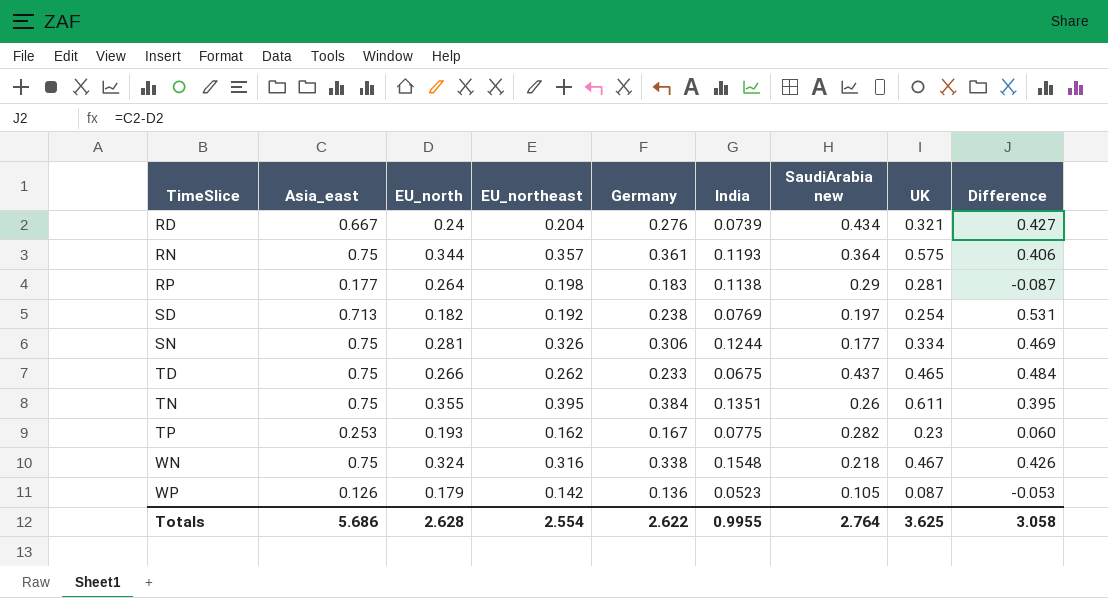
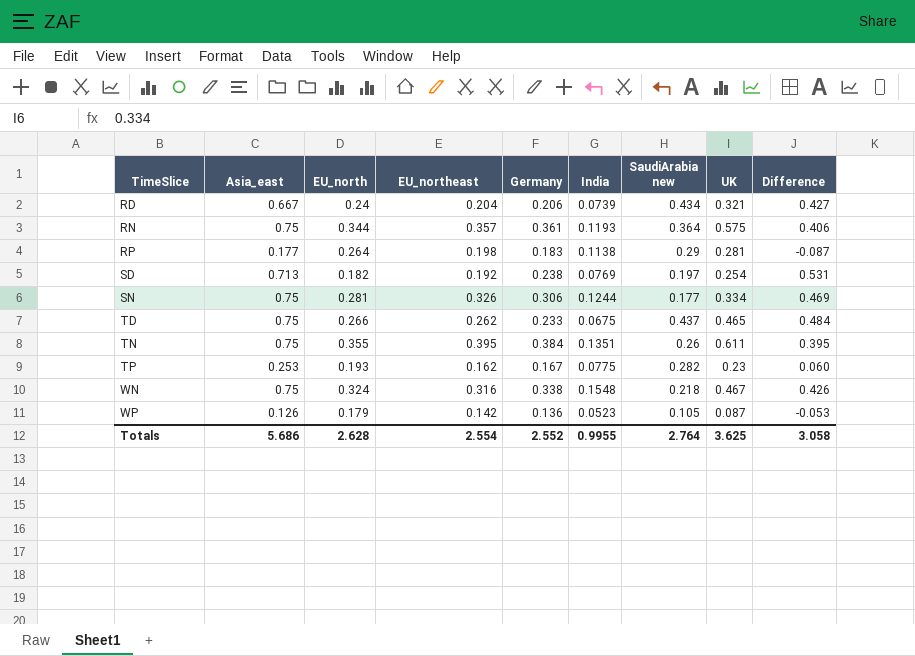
RD | Germany: 0.276 -> 0.206
Totals | Germany: 2.622 -> 2.552

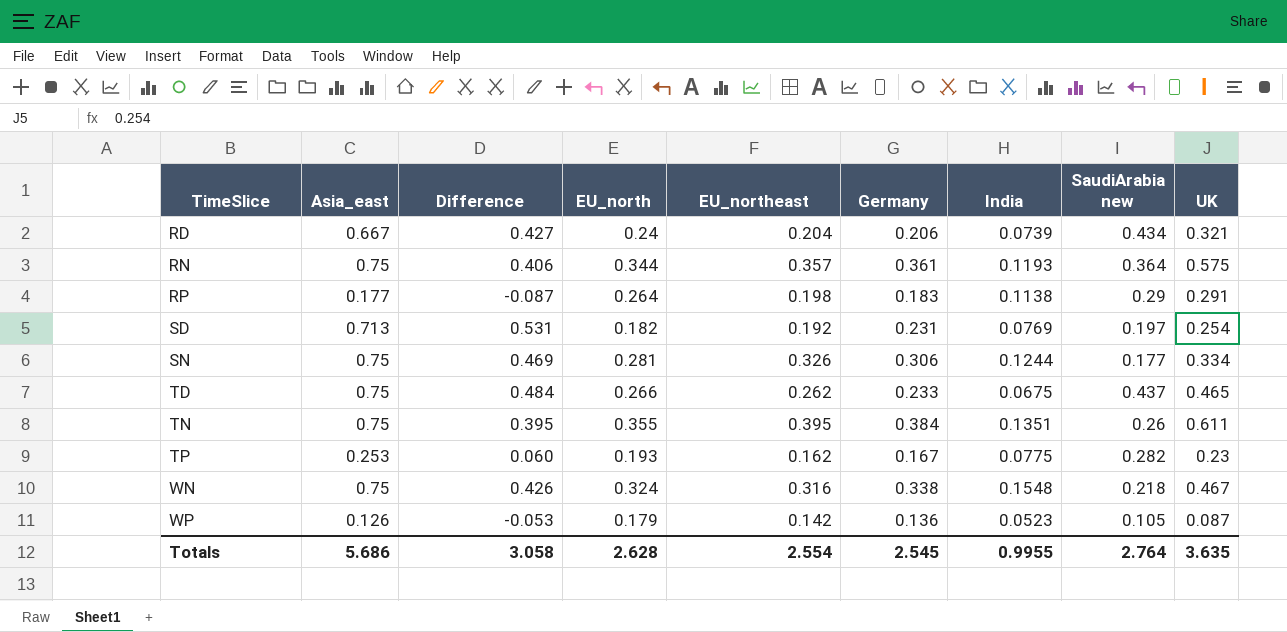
column Difference | position: 9 -> 3
RP | UK: 0.281 -> 0.291
SD | Germany: 0.238 -> 0.231
Totals | Germany: 2.552 -> 2.545
Totals | UK: 3.625 -> 3.635

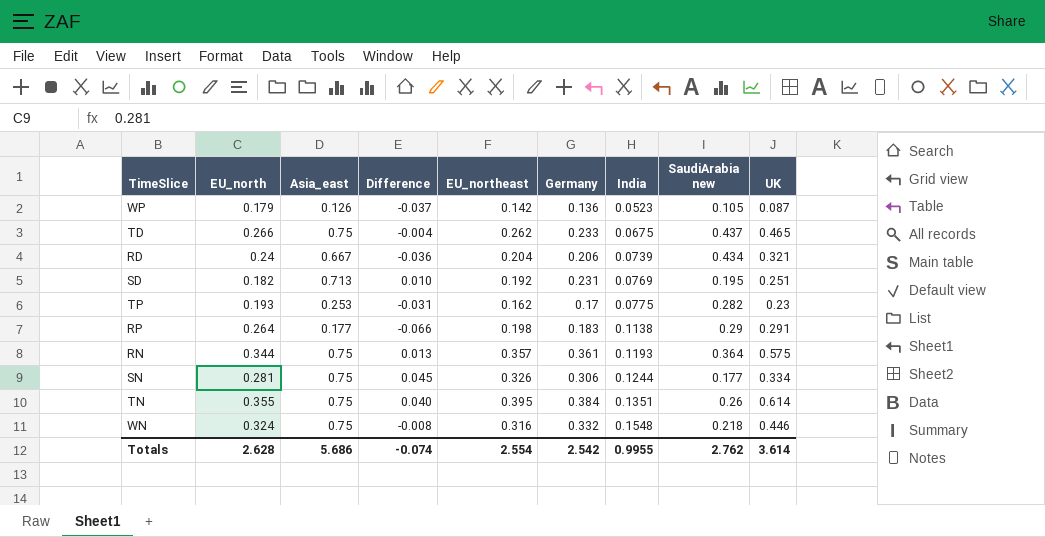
row order: TimeSlice ascending -> India ascending
column EU_north | position: 4 -> 2
column Difference | formula: [Asia_east] - [EU_north] -> [EU_northeast] - [EU_north]
SD | SaudiArabia new: 0.197 -> 0.195
SD | UK: 0.254 -> 0.251
TP | Germany: 0.167 -> 0.17
TN | UK: 0.611 -> 0.614
WN | Germany: 0.338 -> 0.332
WN | UK: 0.467 -> 0.446
Totals | Difference: 3.058 -> -0.074
Totals | Germany: 2.545 -> 2.542
Totals | SaudiArabia new: 2.764 -> 2.762
Totals | UK: 3.635 -> 3.614

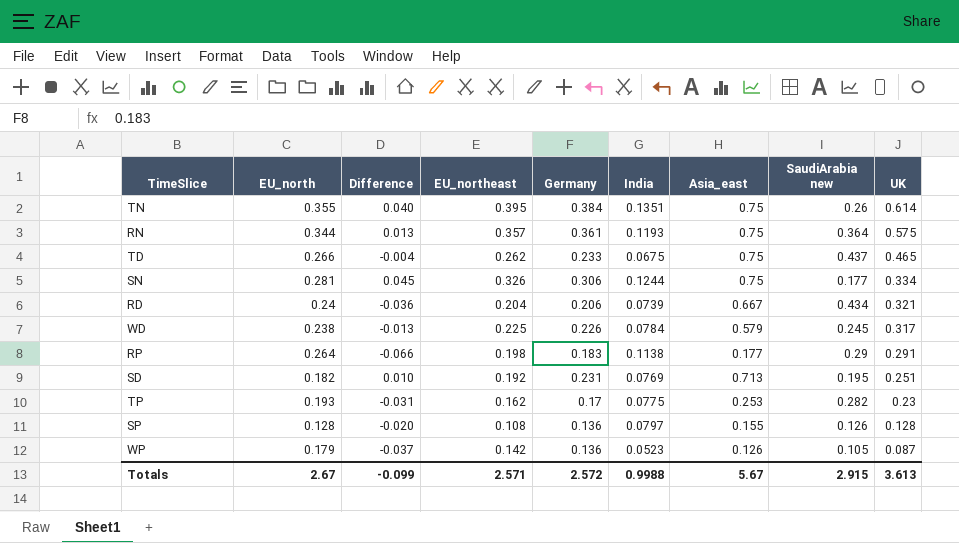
row order: India ascending -> UK descending
column Asia_east | position: 3 -> 7
row WN: 0.324 | 0.75 | -0.008 | 0.316 | 0.332 | 0.1548 | 0.218 | 0.446 -> none
row WD: none -> 0.238 | -0.013 | 0.225 | 0.226 | 0.0784 | 0.579 | 0.245 | 0.317
row SP: none -> 0.128 | -0.020 | 0.108 | 0.136 | 0.0797 | 0.155 | 0.126 | 0.128
Totals | EU_north: 2.628 -> 2.67
Totals | Difference: -0.074 -> -0.099
Totals | EU_northeast: 2.554 -> 2.571
Totals | Germany: 2.542 -> 2.572
Totals | India: 0.9955 -> 0.9988
Totals | Asia_east: 5.686 -> 5.67
Totals | SaudiArabia new: 2.762 -> 2.915
Totals | UK: 3.614 -> 3.613

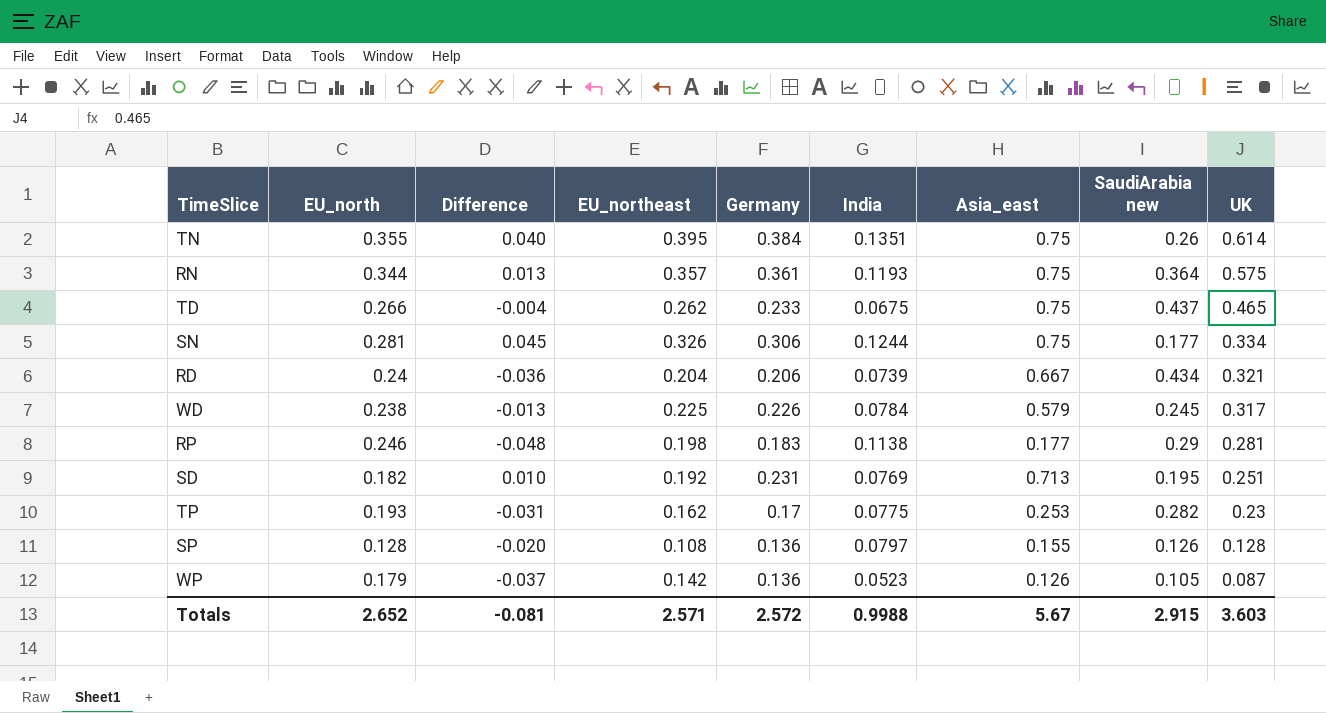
RP | EU_north: 0.264 -> 0.246
RP | Difference: -0.066 -> -0.048
RP | UK: 0.291 -> 0.281
Totals | EU_north: 2.67 -> 2.652
Totals | Difference: -0.099 -> -0.081
Totals | UK: 3.613 -> 3.603

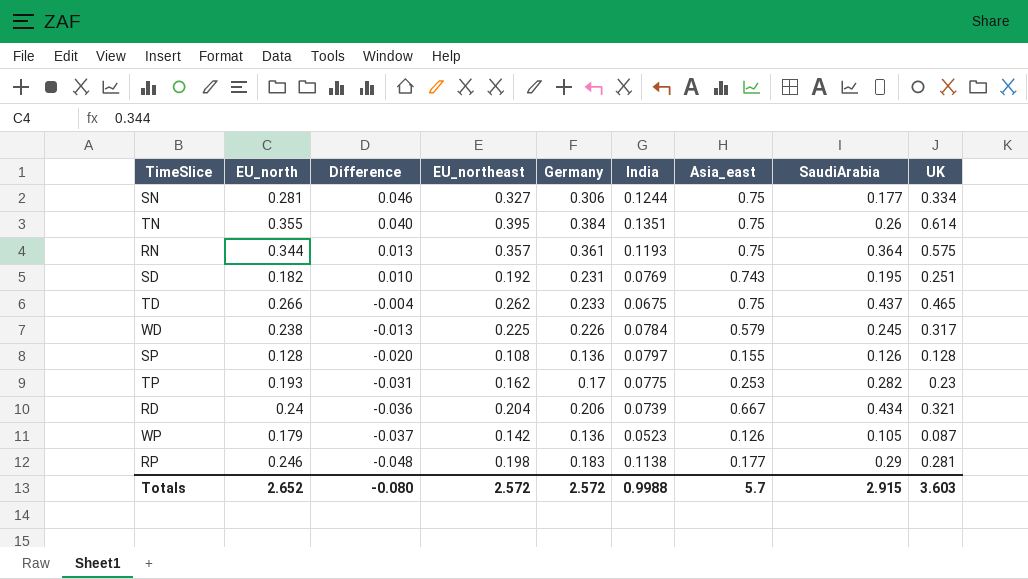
row order: UK descending -> Difference descending
column name: SaudiArabia new -> SaudiArabia
SN | Difference: 0.045 -> 0.046
SN | EU_northeast: 0.326 -> 0.327
SD | Asia_east: 0.713 -> 0.743
Totals | Difference: -0.081 -> -0.080
Totals | EU_northeast: 2.571 -> 2.572
Totals | Asia_east: 5.67 -> 5.7

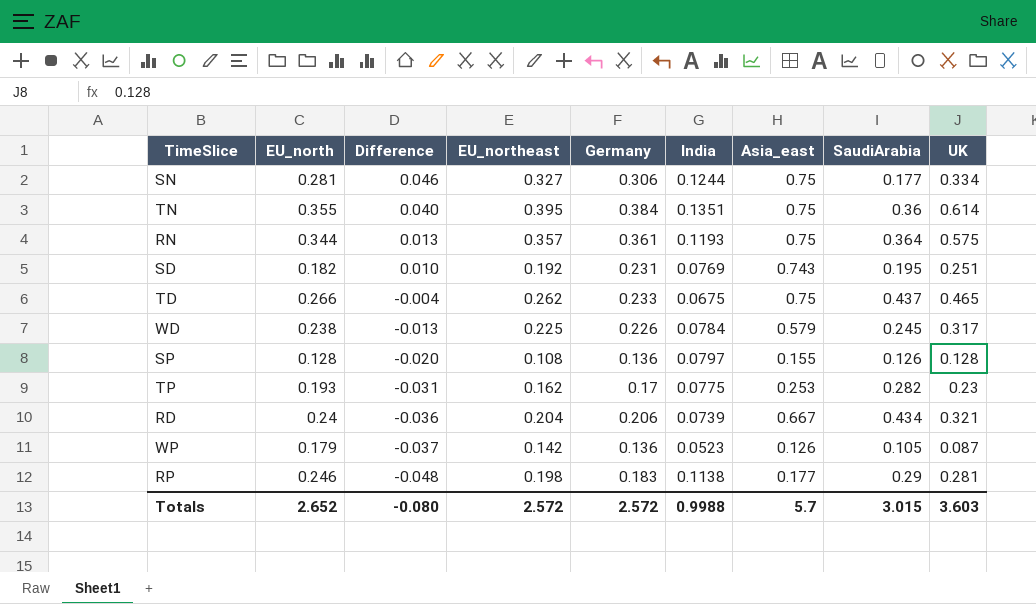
TN | SaudiArabia: 0.26 -> 0.36
Totals | SaudiArabia: 2.915 -> 3.015

